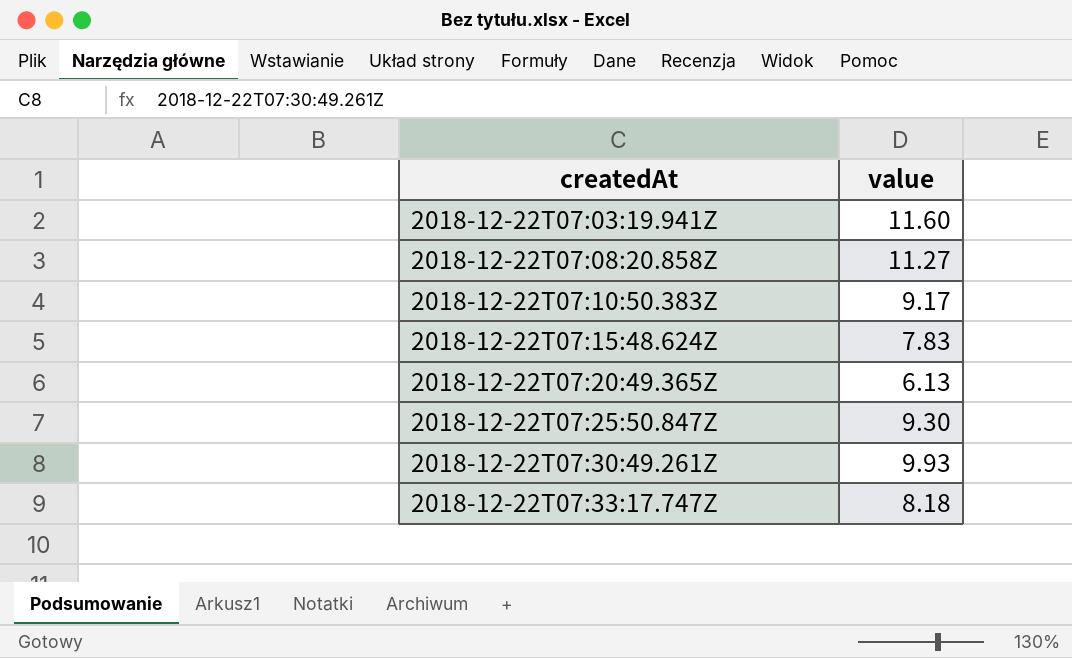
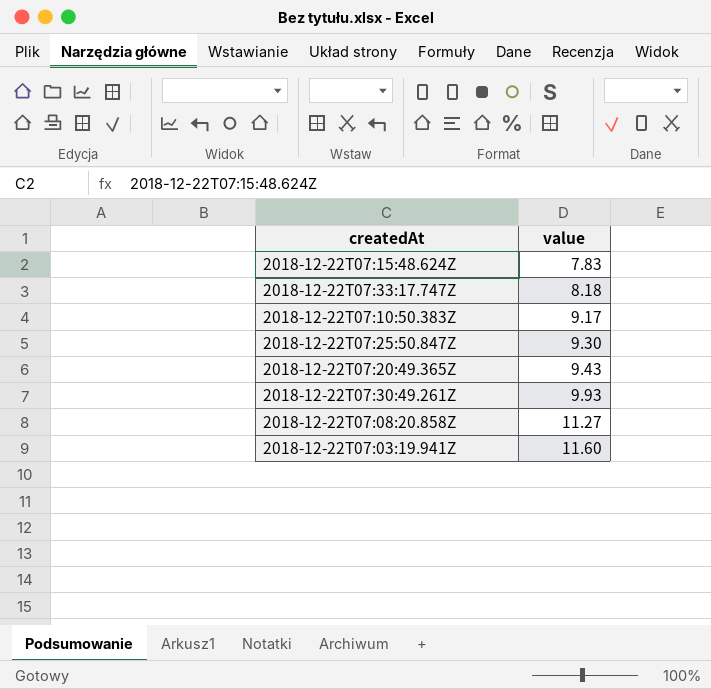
row order: createdAt ascending -> value ascending
2018-12-22T07:20:49.365Z | value: 6.13 -> 9.43

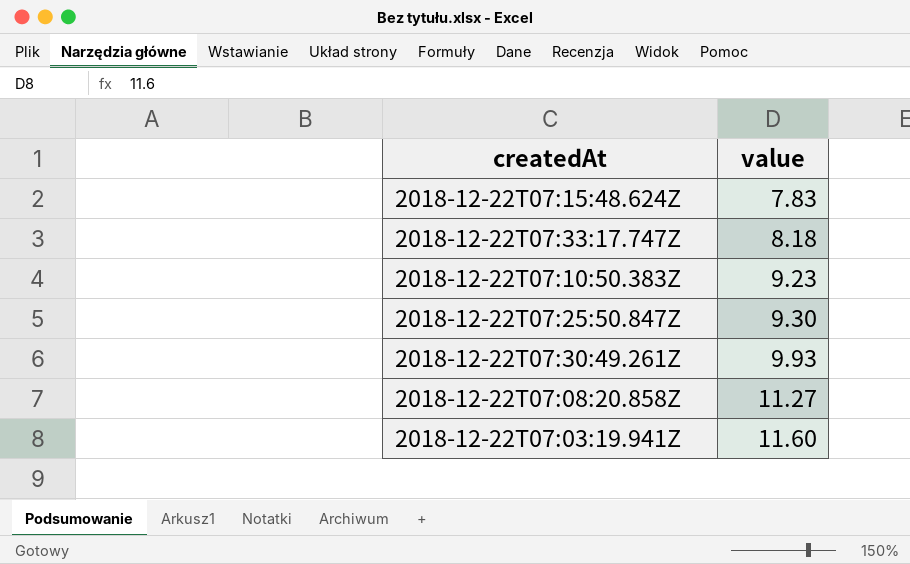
row 2018-12-22T07:20:49.365Z: 9.43 -> none
2018-12-22T07:10:50.383Z | value: 9.17 -> 9.23

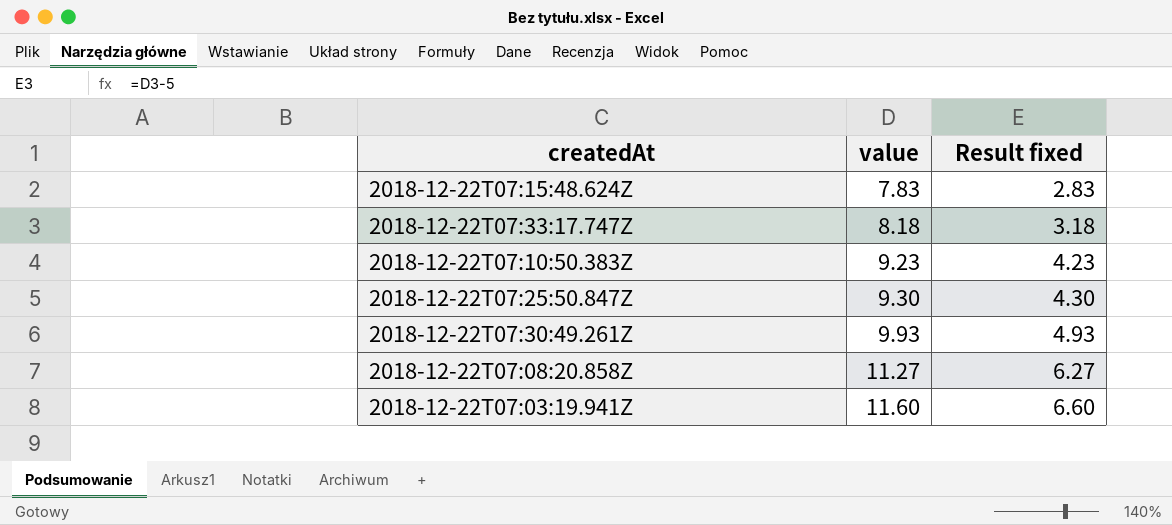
column Result fixed | formula: none -> [value] - 5

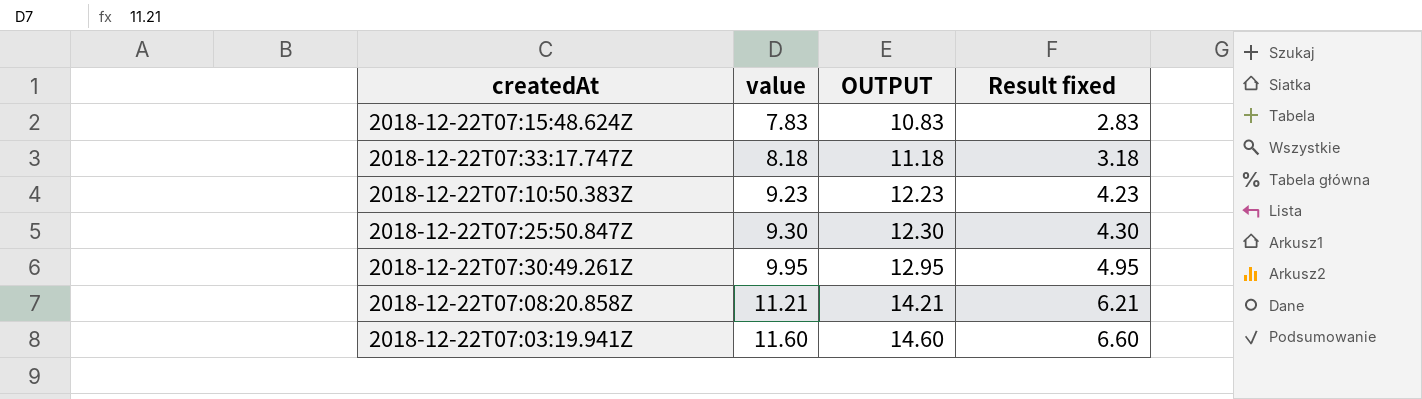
column OUTPUT | formula: none -> [value] + 3
2018-12-22T07:30:49.261Z | value: 9.93 -> 9.95
2018-12-22T07:30:49.261Z | Result fixed: 4.93 -> 4.95
2018-12-22T07:08:20.858Z | value: 11.27 -> 11.21
2018-12-22T07:08:20.858Z | Result fixed: 6.27 -> 6.21

